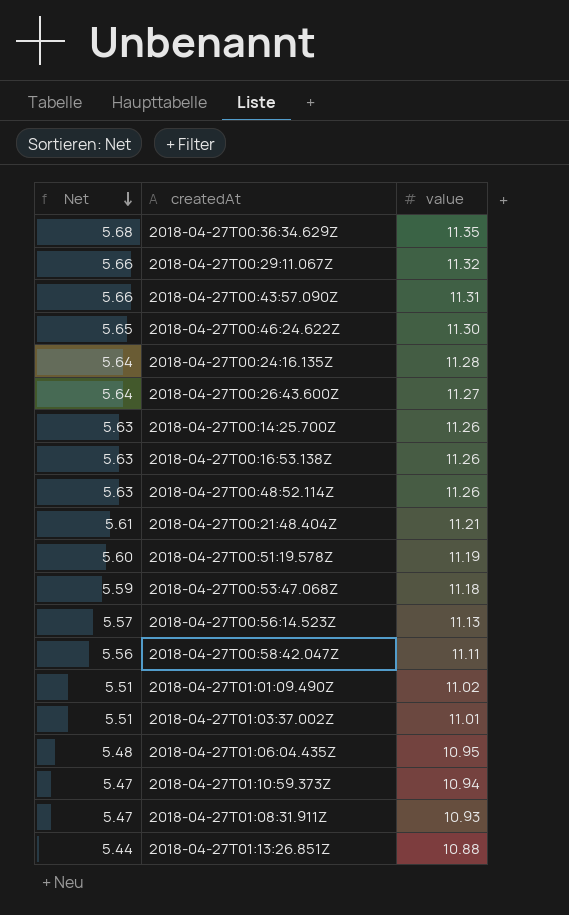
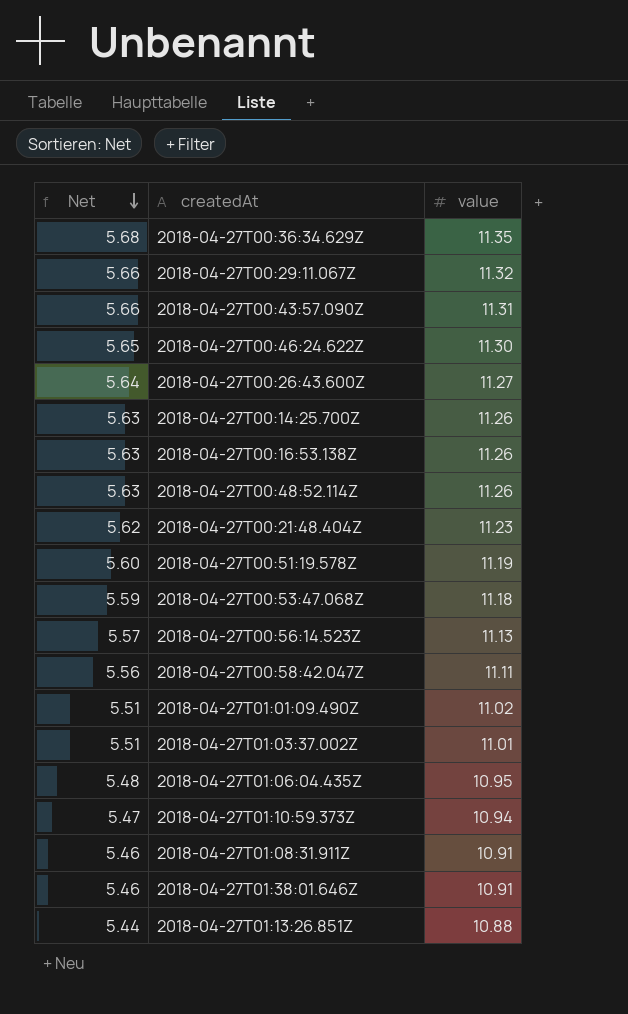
row 2018-04-27T00:24:16.135Z: 5.64 | 11.28 -> none
2018-04-27T00:21:48.404Z | Net: 5.61 -> 5.62
2018-04-27T00:21:48.404Z | value: 11.21 -> 11.23
2018-04-27T01:08:31.911Z | Net: 5.47 -> 5.46
2018-04-27T01:08:31.911Z | value: 10.93 -> 10.91
row 2018-04-27T01:38:01.646Z: none -> 5.46 | 10.91

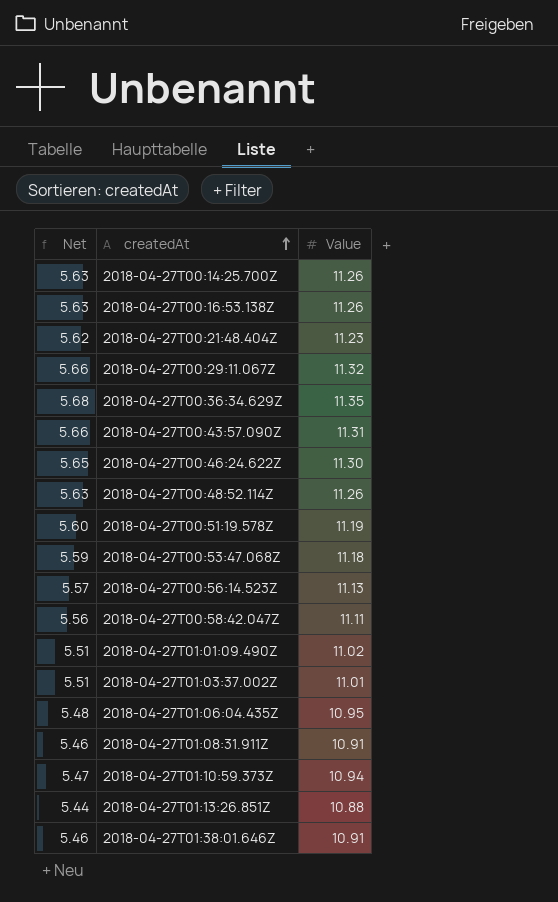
row order: Net descending -> createdAt ascending
column name: value -> Value
row 2018-04-27T00:26:43.600Z: 5.64 | 11.27 -> none

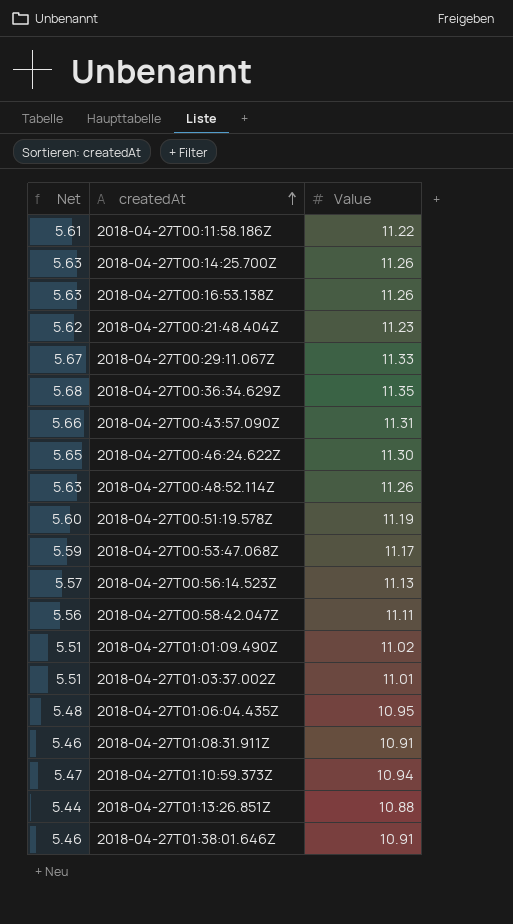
row 2018-04-27T00:11:58.186Z: none -> 5.61 | 11.22
2018-04-27T00:29:11.067Z | Net: 5.66 -> 5.67
2018-04-27T00:29:11.067Z | Value: 11.32 -> 11.33
2018-04-27T00:53:47.068Z | Value: 11.18 -> 11.17

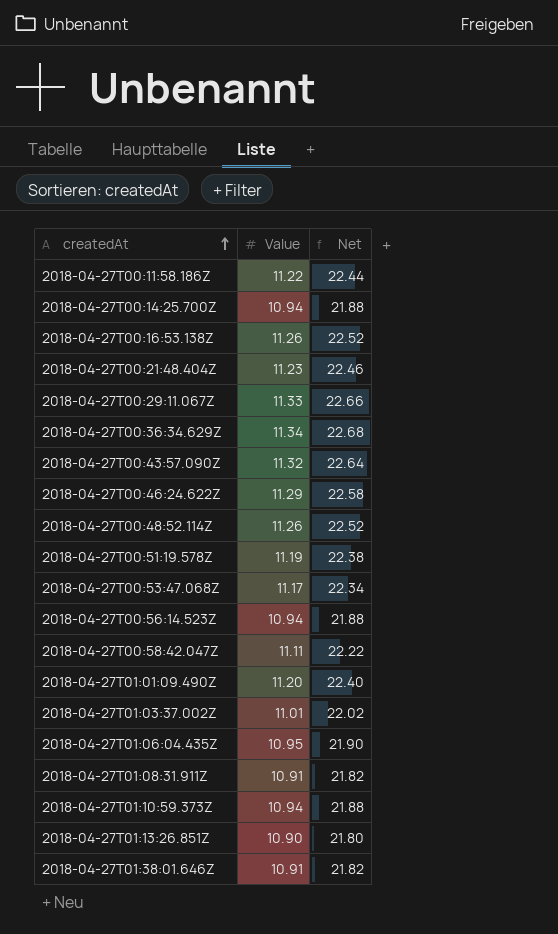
column Net | formula: [Value] * 0.5 -> [Value] * 2
column Net | position: 1 -> 3
2018-04-27T00:14:25.700Z | Value: 11.26 -> 10.94
2018-04-27T00:36:34.629Z | Value: 11.35 -> 11.34
2018-04-27T00:43:57.090Z | Value: 11.31 -> 11.32
2018-04-27T00:46:24.622Z | Value: 11.30 -> 11.29
2018-04-27T00:56:14.523Z | Value: 11.13 -> 10.94
2018-04-27T01:01:09.490Z | Value: 11.02 -> 11.20
2018-04-27T01:13:26.851Z | Value: 10.88 -> 10.90

